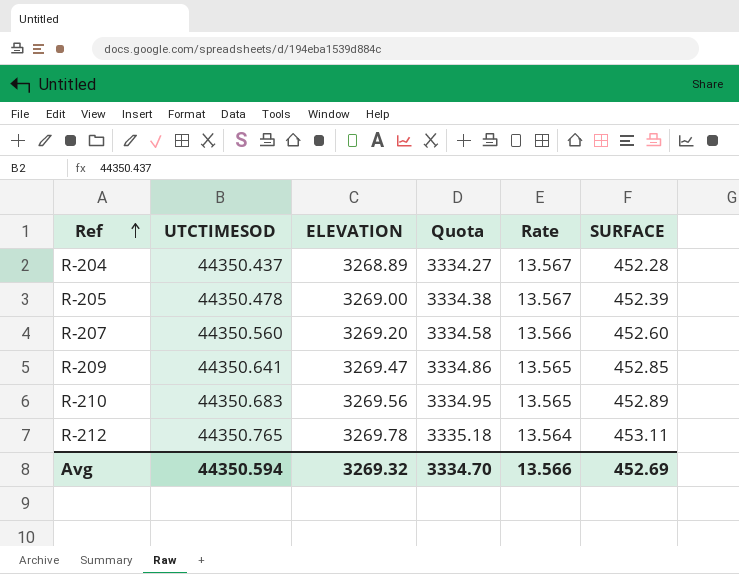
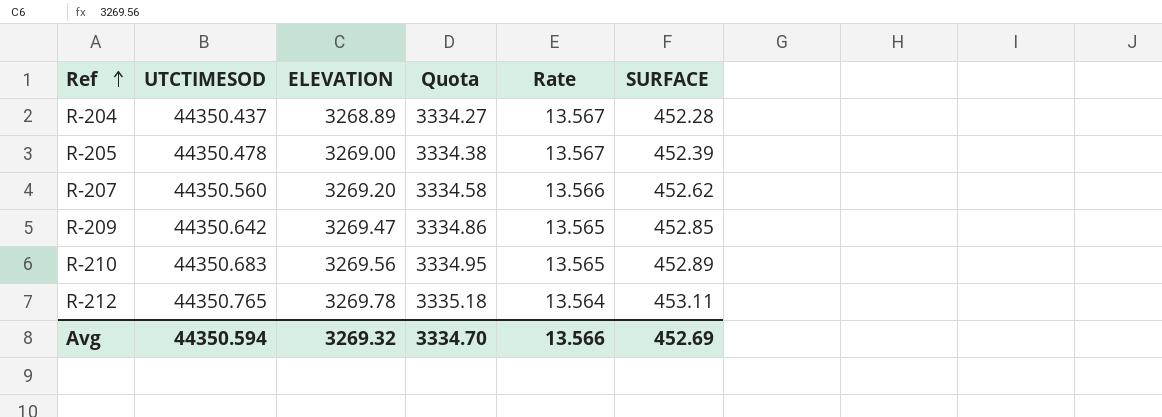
R-207 | SURFACE: 452.60 -> 452.62
R-209 | UTCTIMESOD: 44350.641 -> 44350.642

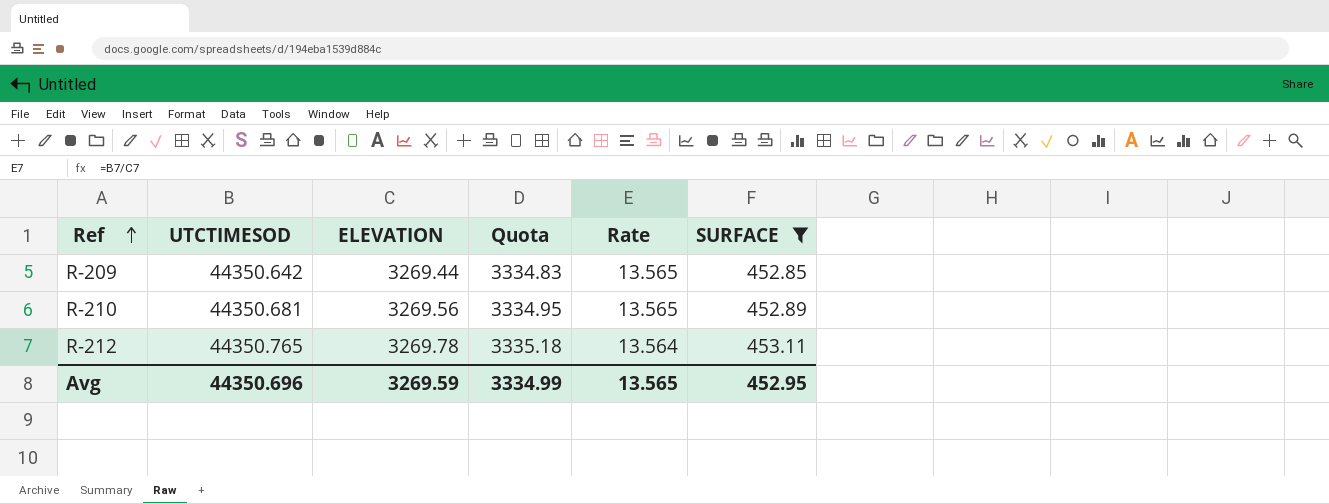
filter: none -> SURFACE >= 452.85
R-209 | ELEVATION: 3269.47 -> 3269.44
R-209 | Quota: 3334.86 -> 3334.83
R-210 | UTCTIMESOD: 44350.683 -> 44350.681
Avg | UTCTIMESOD: 44350.594 -> 44350.696
Avg | ELEVATION: 3269.32 -> 3269.59
Avg | Quota: 3334.70 -> 3334.99
Avg | Rate: 13.566 -> 13.565
Avg | SURFACE: 452.69 -> 452.95

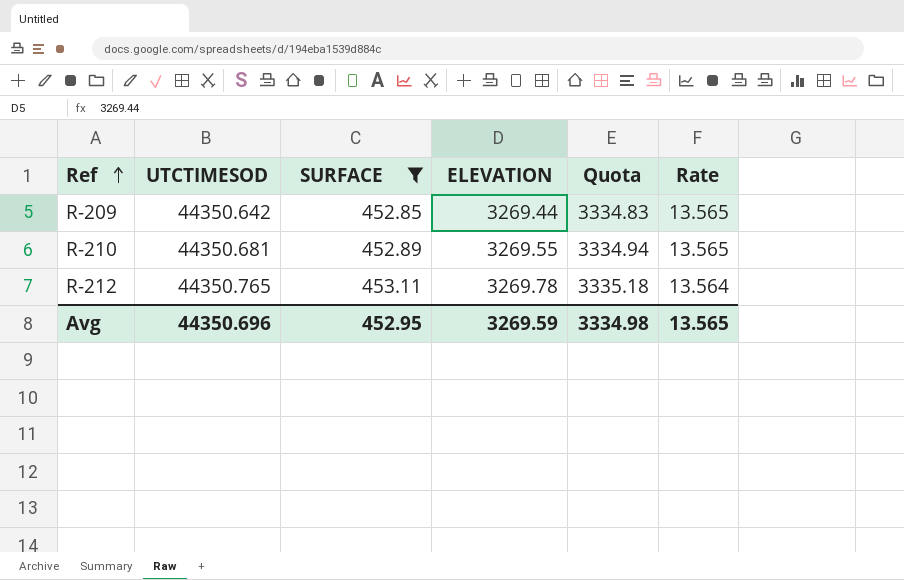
column SURFACE | position: 6 -> 3
R-210 | ELEVATION: 3269.56 -> 3269.55
R-210 | Quota: 3334.95 -> 3334.94
Avg | Quota: 3334.99 -> 3334.98

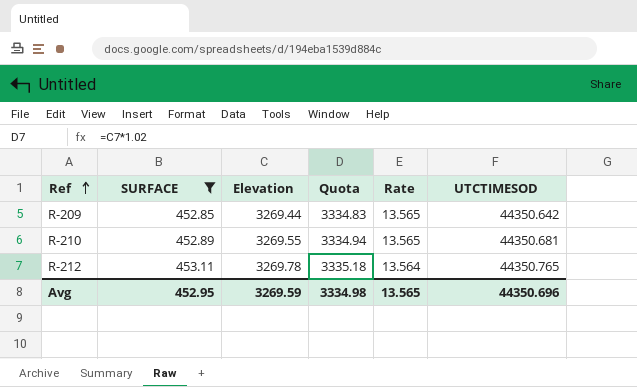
column name: ELEVATION -> Elevation
column UTCTIMESOD | position: 2 -> 6

